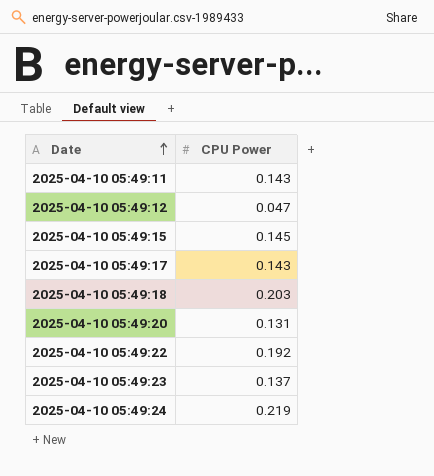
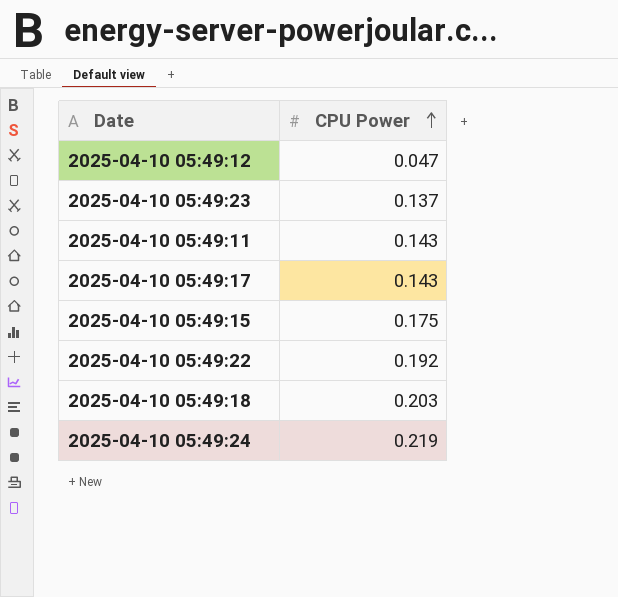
row order: Date ascending -> CPU Power ascending
row 2025-04-10 05:49:20: 0.131 -> none
2025-04-10 05:49:15 | CPU Power: 0.145 -> 0.175

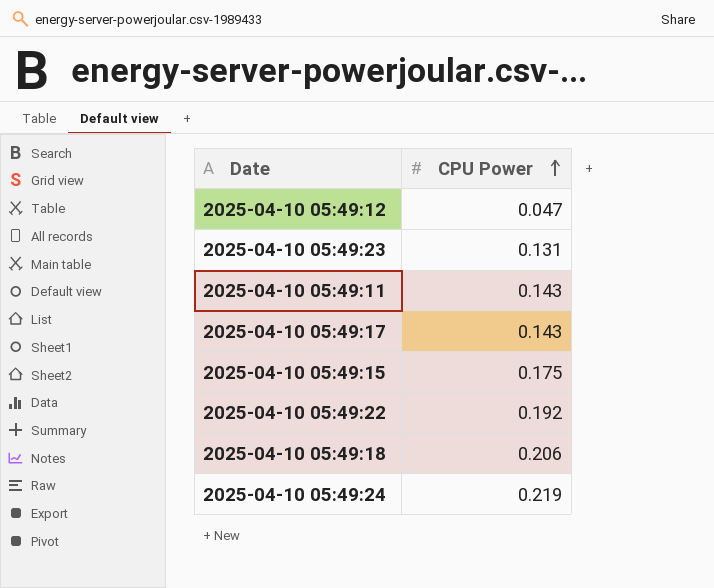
2025-04-10 05:49:23 | CPU Power: 0.137 -> 0.131
2025-04-10 05:49:18 | CPU Power: 0.203 -> 0.206

